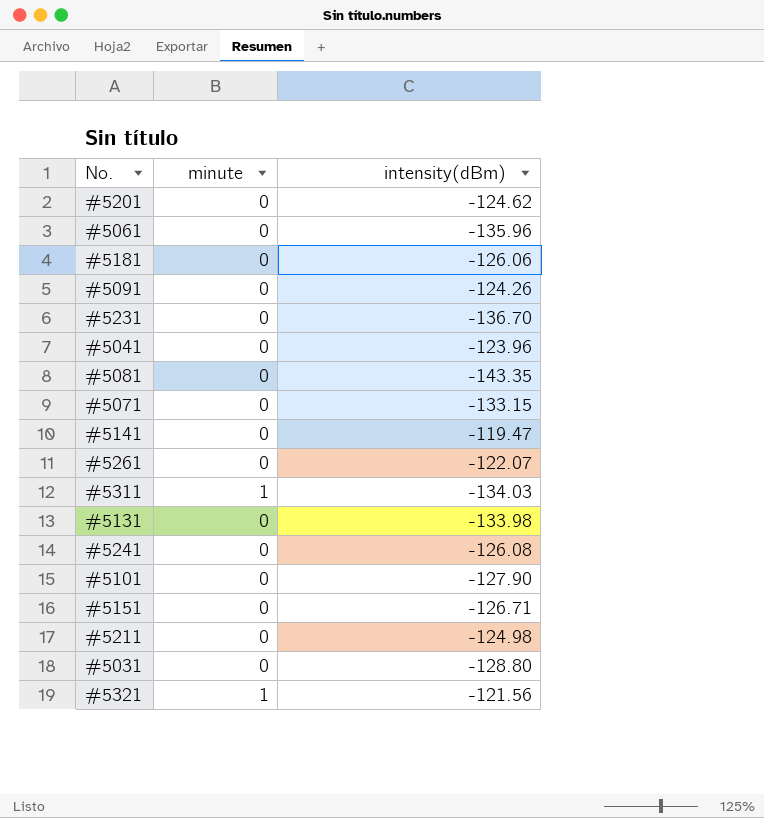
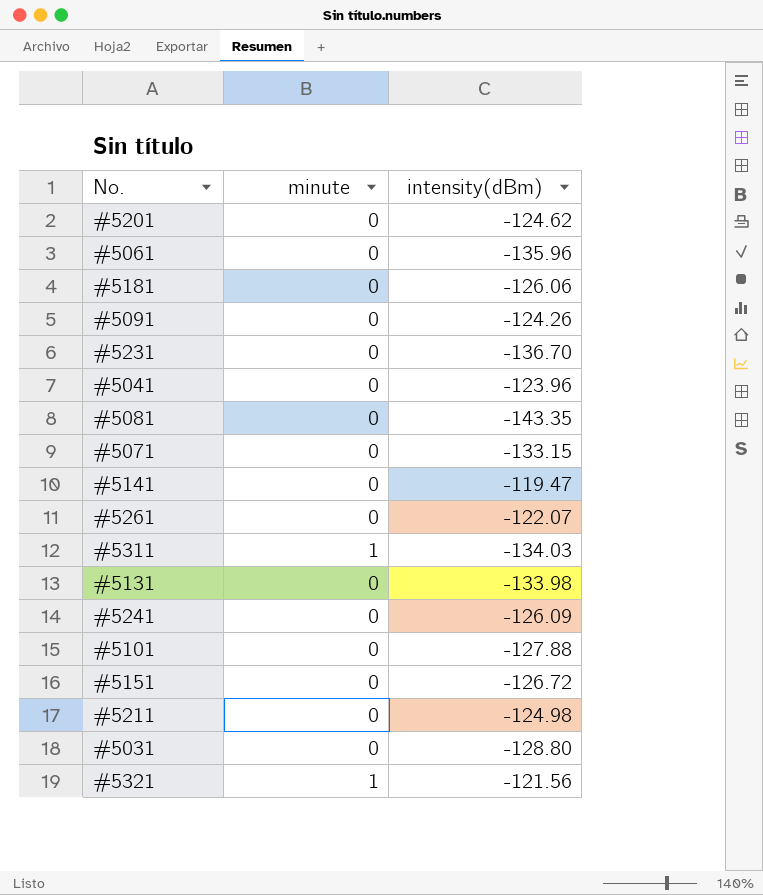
#5241 | intensity(dBm): -126.08 -> -126.09
#5101 | intensity(dBm): -127.90 -> -127.88
#5151 | intensity(dBm): -126.71 -> -126.72

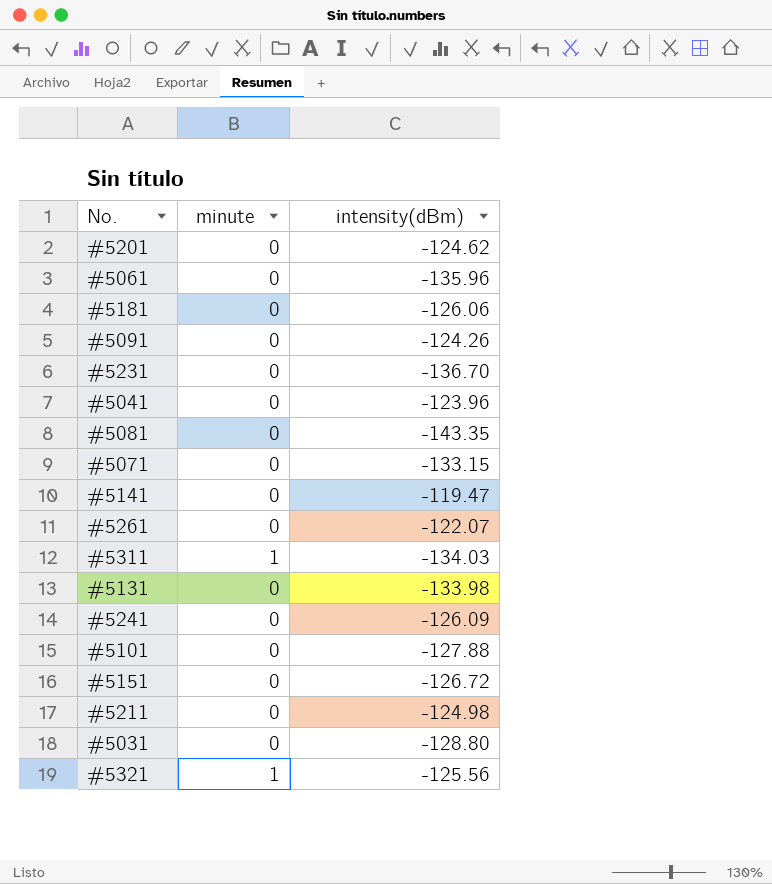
#5321 | intensity(dBm): -121.56 -> -125.56

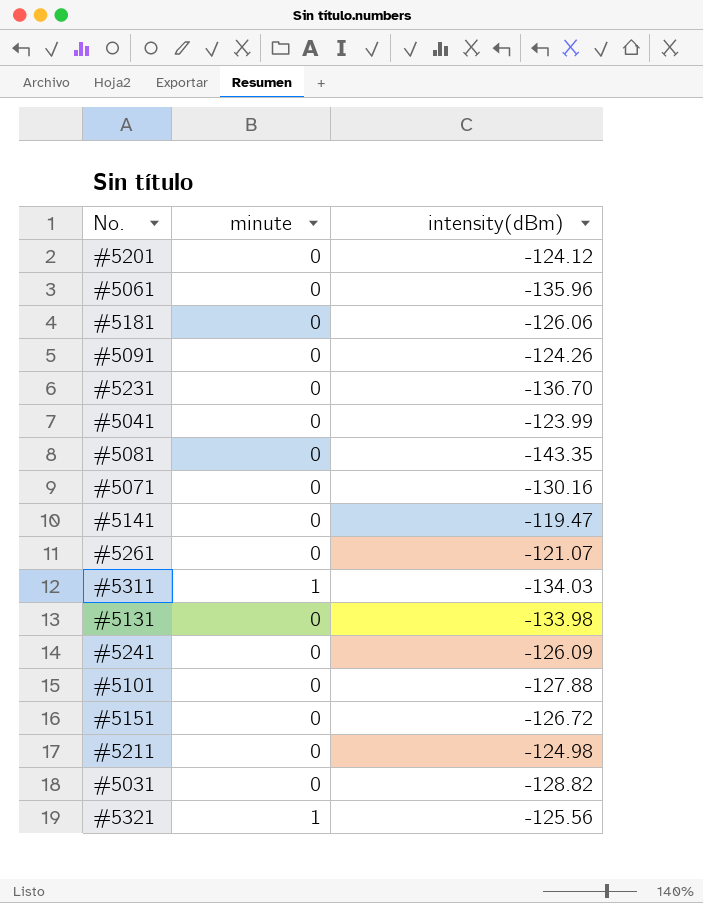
#5201 | intensity(dBm): -124.62 -> -124.12
#5041 | intensity(dBm): -123.96 -> -123.99
#5071 | intensity(dBm): -133.15 -> -130.16
#5261 | intensity(dBm): -122.07 -> -121.07
#5031 | intensity(dBm): -128.80 -> -128.82

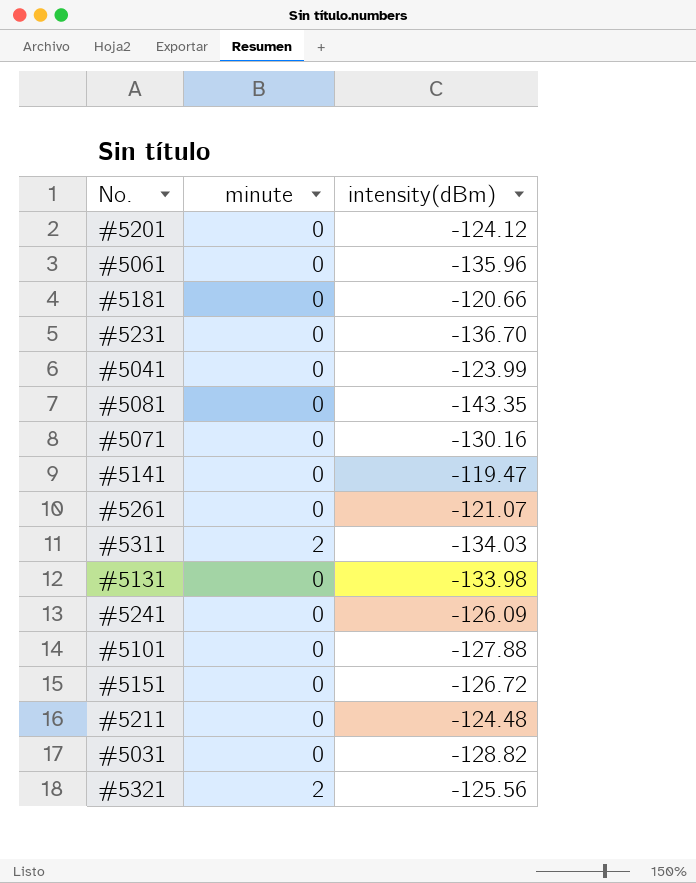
row #5091: 0 | -124.26 -> none
#5181 | intensity(dBm): -126.06 -> -120.66
#5311 | minute: 1 -> 2
#5211 | intensity(dBm): -124.98 -> -124.48
#5321 | minute: 1 -> 2

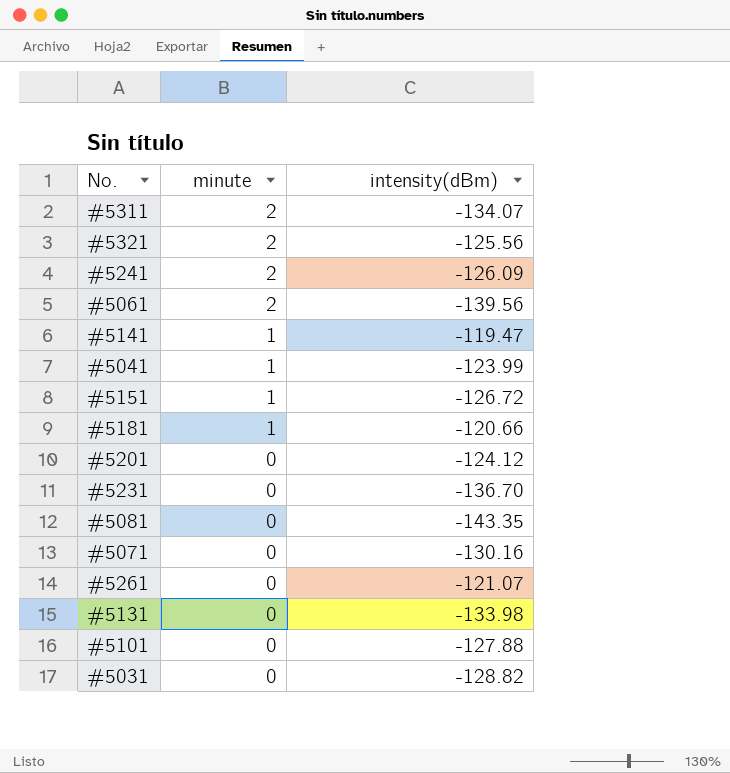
row order: none -> minute descending
row #5211: 0 | -124.48 -> none
#5311 | intensity(dBm): -134.03 -> -134.07
#5241 | minute: 0 -> 2
#5061 | minute: 0 -> 2
#5061 | intensity(dBm): -135.96 -> -139.56
#5141 | minute: 0 -> 1
#5041 | minute: 0 -> 1
#5151 | minute: 0 -> 1
#5181 | minute: 0 -> 1

